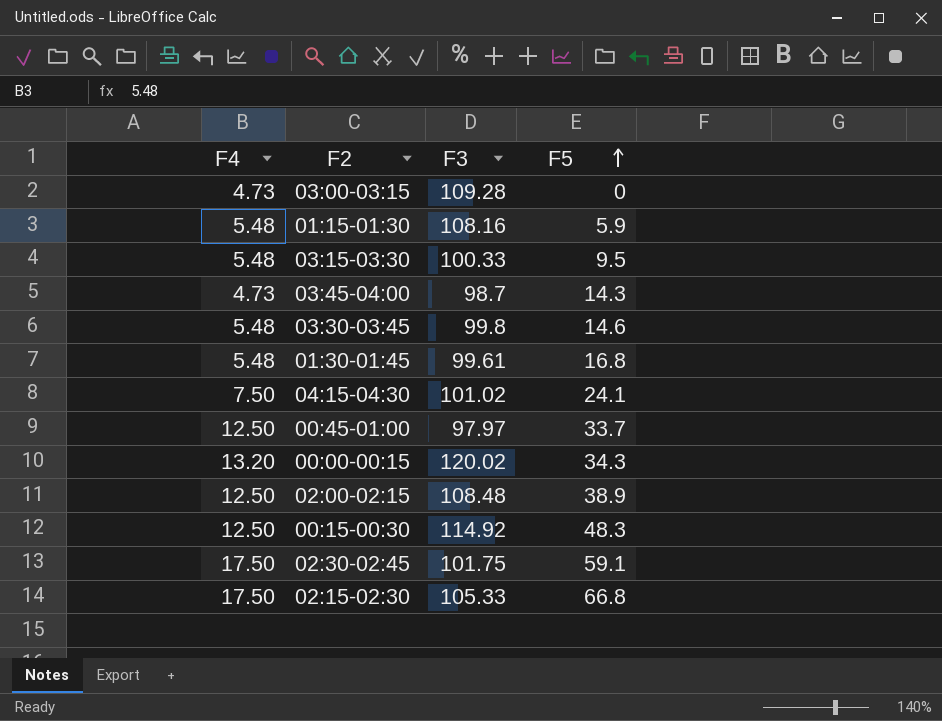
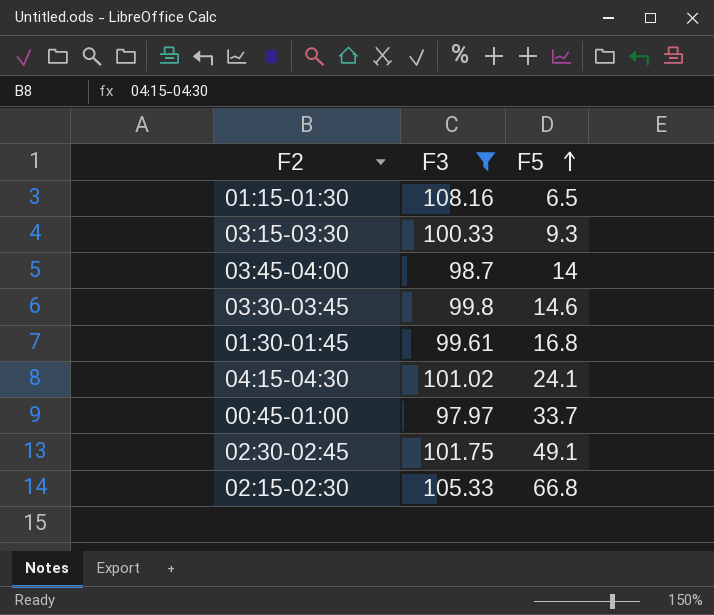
filter: none -> F3 <= 108.16
column F4 | position: 1 -> none
01:15-01:30 | F5: 5.9 -> 6.5
03:15-03:30 | F5: 9.5 -> 9.3
03:45-04:00 | F5: 14.3 -> 14
02:30-02:45 | F5: 59.1 -> 49.1

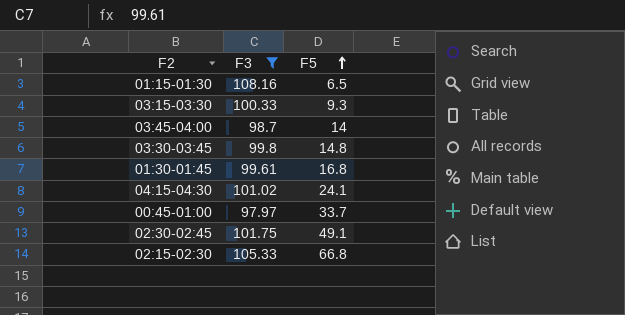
03:30-03:45 | F5: 14.6 -> 14.8

